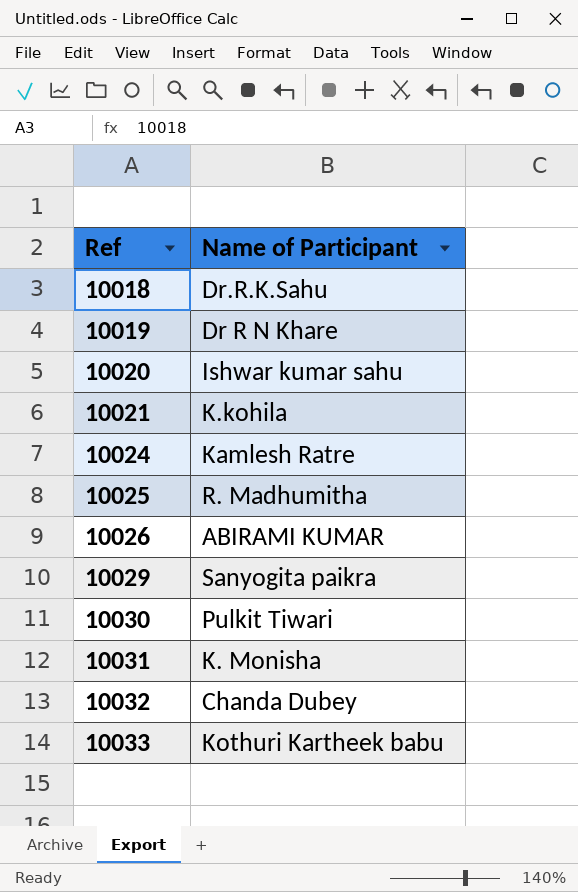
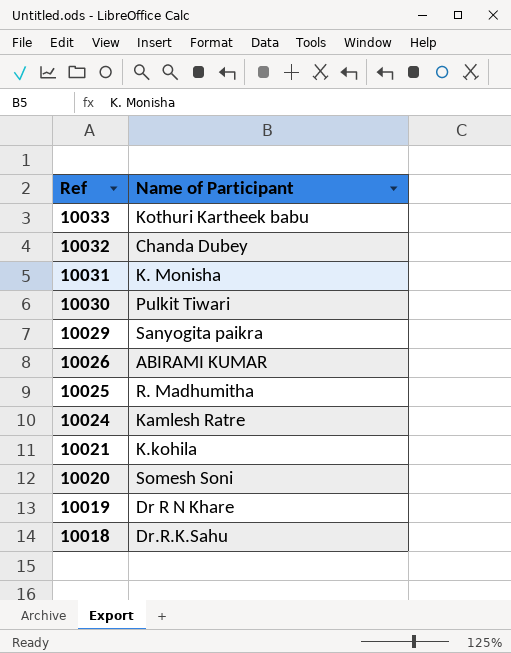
row order: Ref ascending -> Ref descending
10020 | Name of Participant: Ishwar kumar sahu -> Somesh Soni

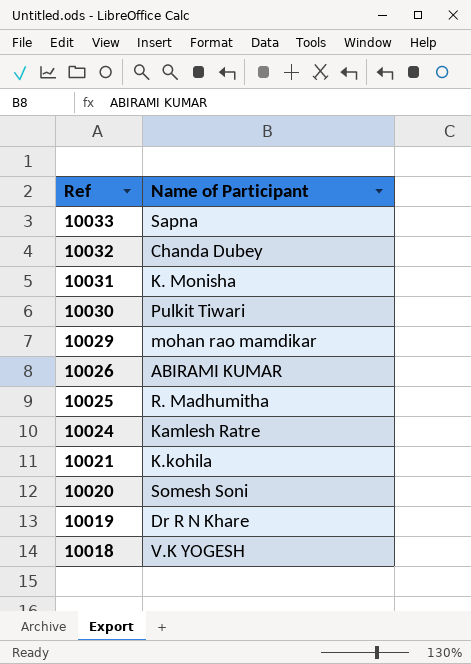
10033 | Name of Participant: Kothuri Kartheek babu -> Sapna
10029 | Name of Participant: Sanyogita paikra -> mohan rao mamdikar
10018 | Name of Participant: Dr.R.K.Sahu -> V.K YOGESH

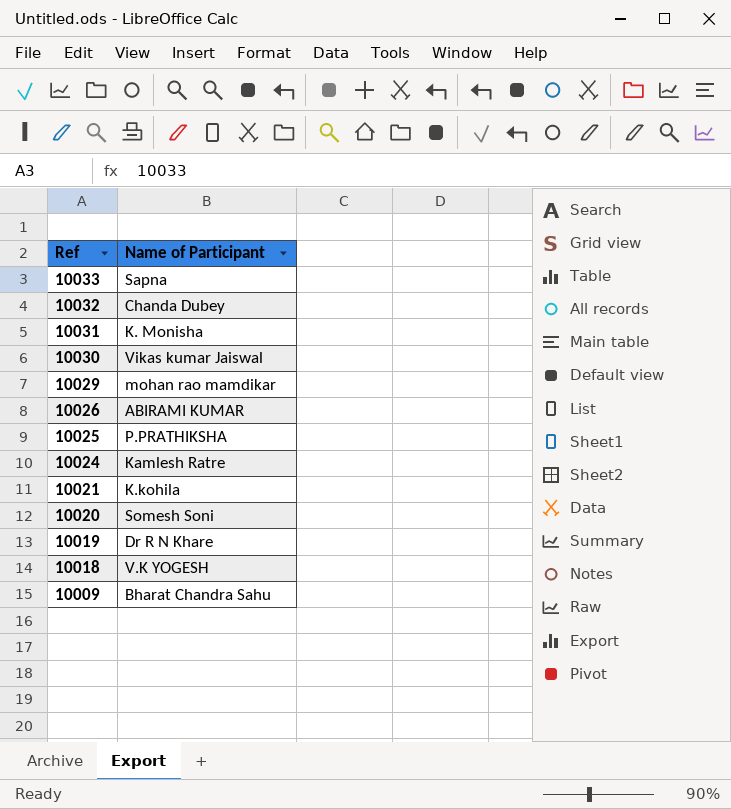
10030 | Name of Participant: Pulkit Tiwari -> Vikas kumar Jaiswal
10025 | Name of Participant: R. Madhumitha -> P.PRATHIKSHA
row 10009: none -> Bharat Chandra Sahu

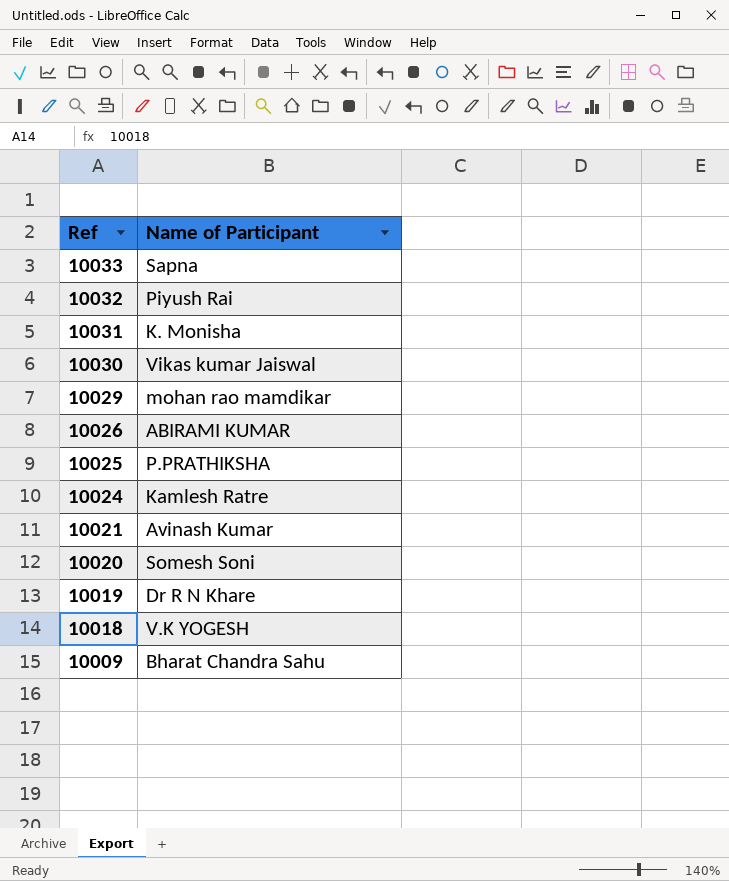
10032 | Name of Participant: Chanda Dubey -> Piyush Rai
10021 | Name of Participant: K.kohila -> Avinash Kumar

